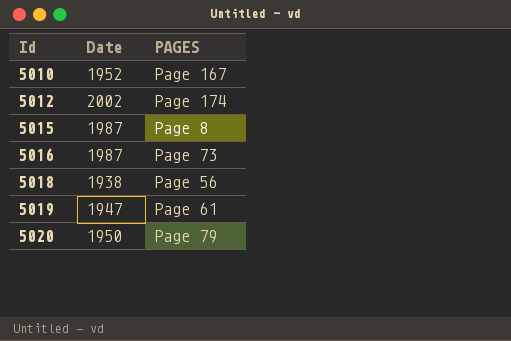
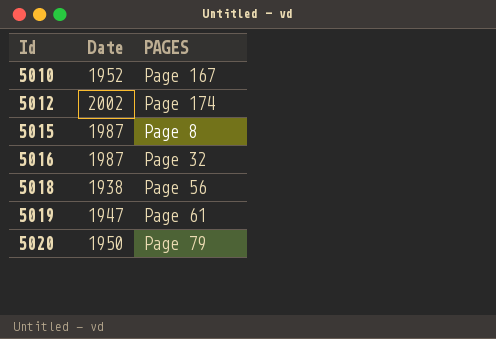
5016 | PAGES: Page 73 -> Page 32

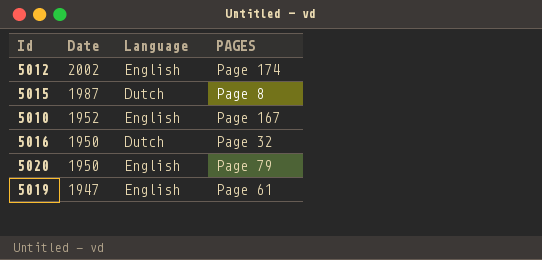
row order: Id ascending -> Date descending
column Language | position: none -> 3
row 5018: 1938 | Page 56 -> none
5016 | Date: 1987 -> 1950

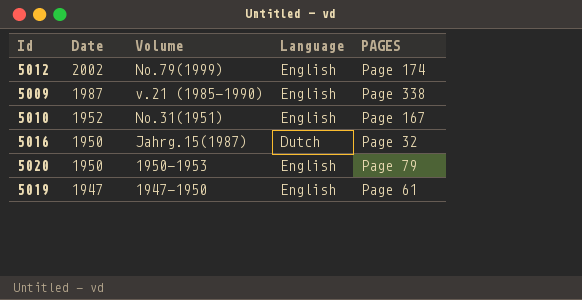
column Volume | position: none -> 3
row 5015: 1987 | Dutch | Page 8 -> none
row 5009: none -> 1987 | v.21 (1985-1990) | English | Page 338

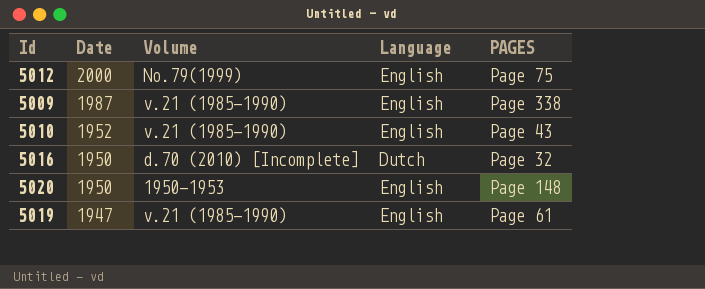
5012 | Date: 2002 -> 2000
5012 | PAGES: Page 174 -> Page 75
5010 | Volume: No.31(1951) -> v.21 (1985-1990)
5010 | PAGES: Page 167 -> Page 43
5016 | Volume: Jahrg.15(1987) -> d.70 (2010) [Incomplete]
5020 | PAGES: Page 79 -> Page 148
5019 | Volume: 1947-1950 -> v.21 (1985-1990)

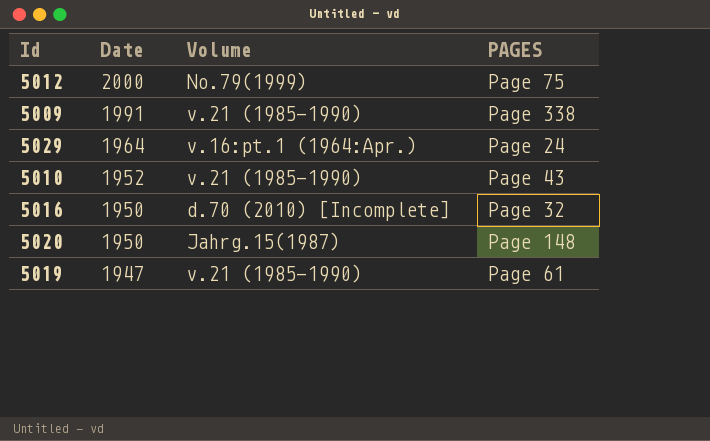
column Language | position: 4 -> none
5009 | Date: 1987 -> 1991
row 5029: none -> 1964 | v.16:pt.1 (1964:Apr.) | Page 24
5020 | Volume: 1950-1953 -> Jahrg.15(1987)

